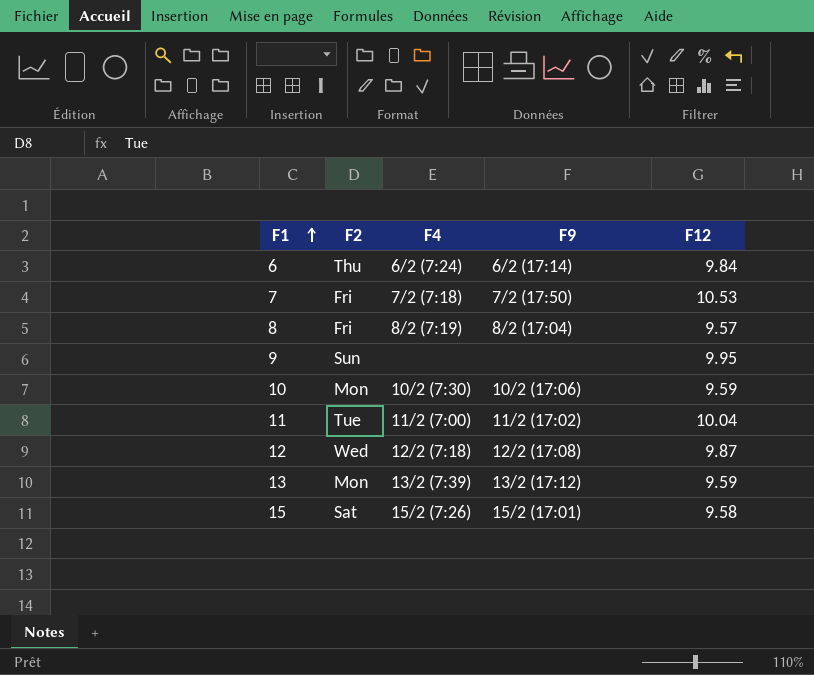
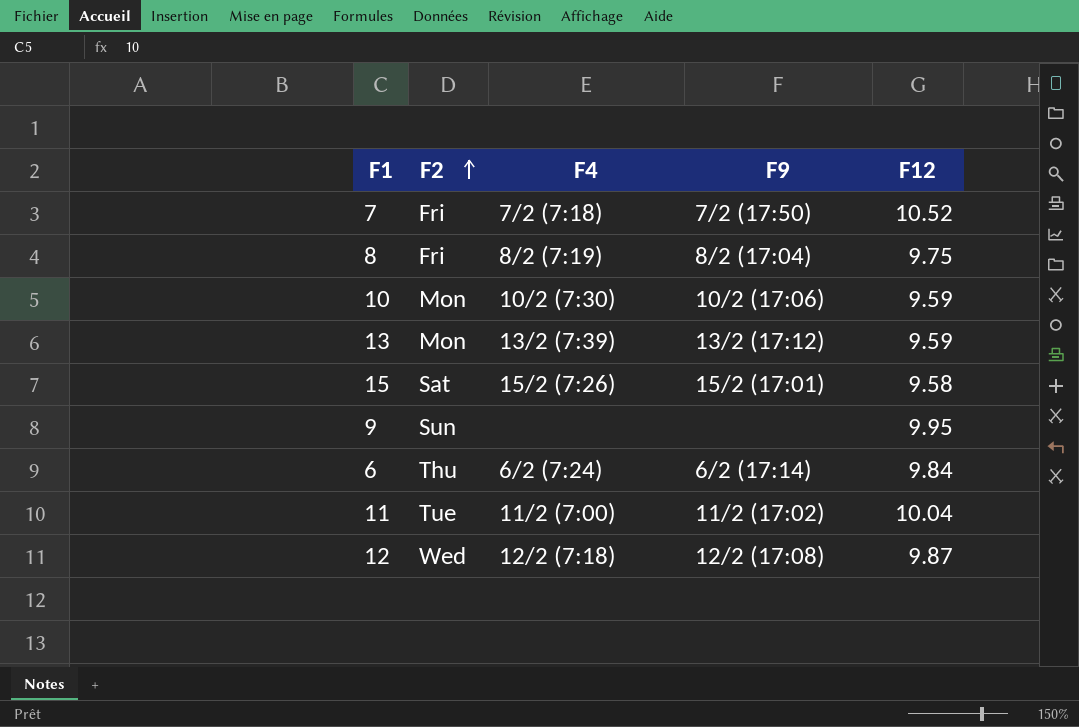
row order: F1 ascending -> F2 ascending
7 | F12: 10.53 -> 10.52
8 | F12: 9.57 -> 9.75

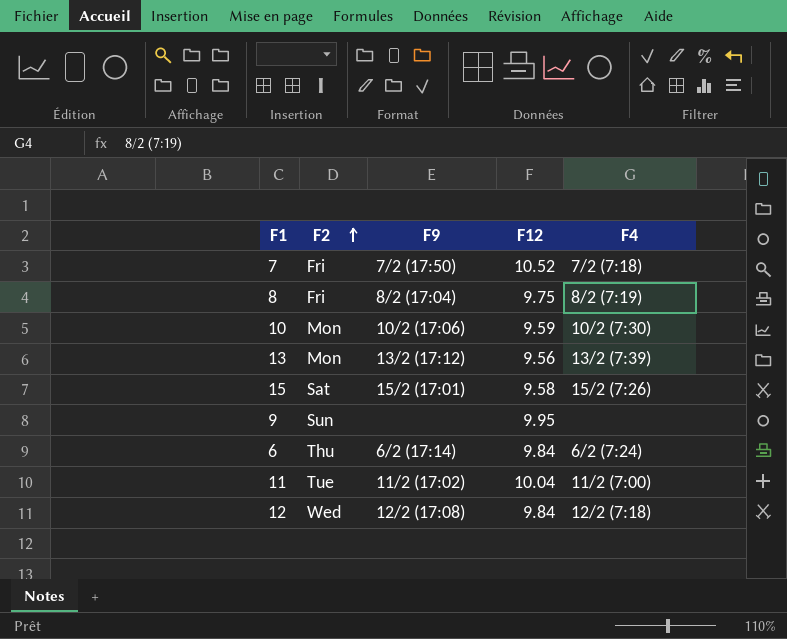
column F4 | position: 3 -> 5
13 | F12: 9.59 -> 9.56
12 | F12: 9.87 -> 9.84

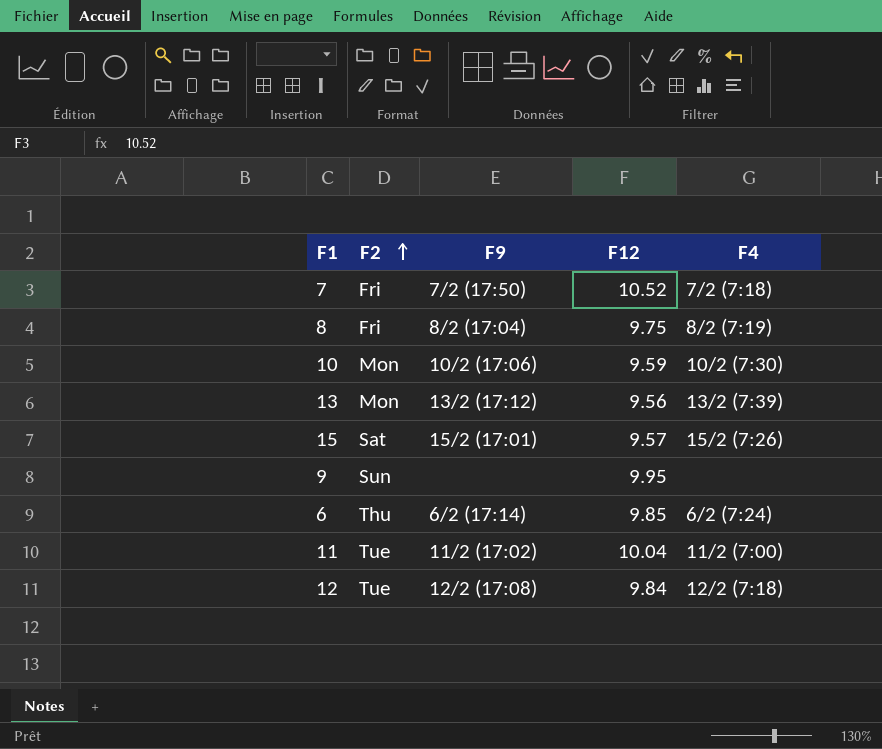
15 | F12: 9.58 -> 9.57
6 | F12: 9.84 -> 9.85
12 | F2: Wed -> Tue

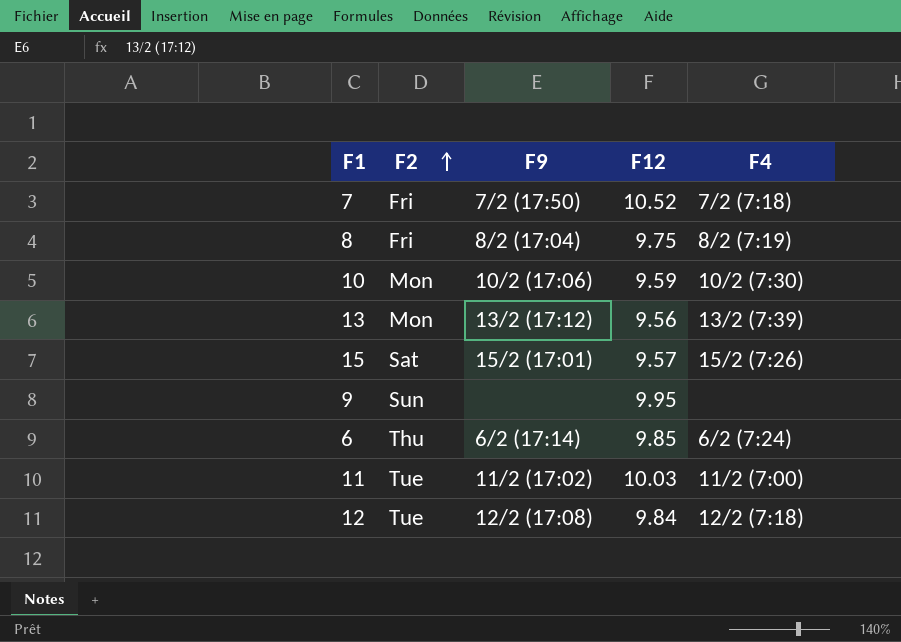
11 | F12: 10.04 -> 10.03

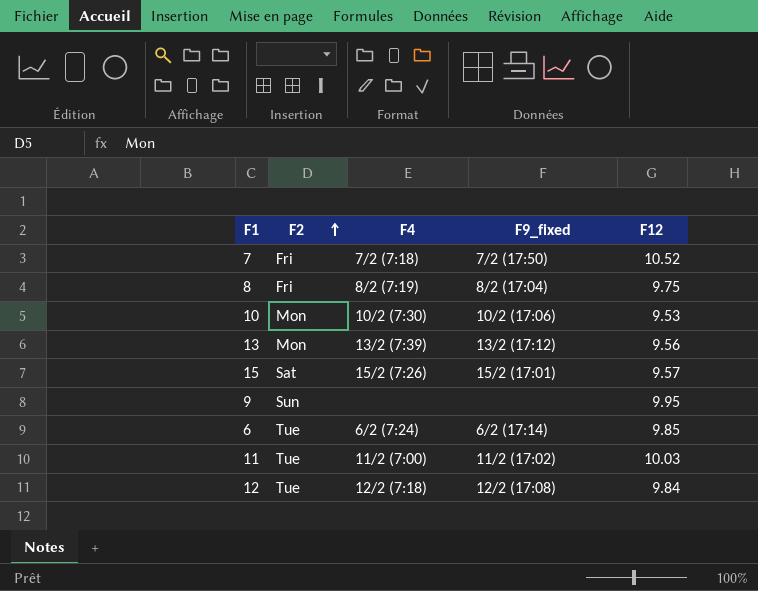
column F4 | position: 5 -> 3
column name: F9 -> F9_fixed
10 | F12: 9.59 -> 9.53
6 | F2: Thu -> Tue

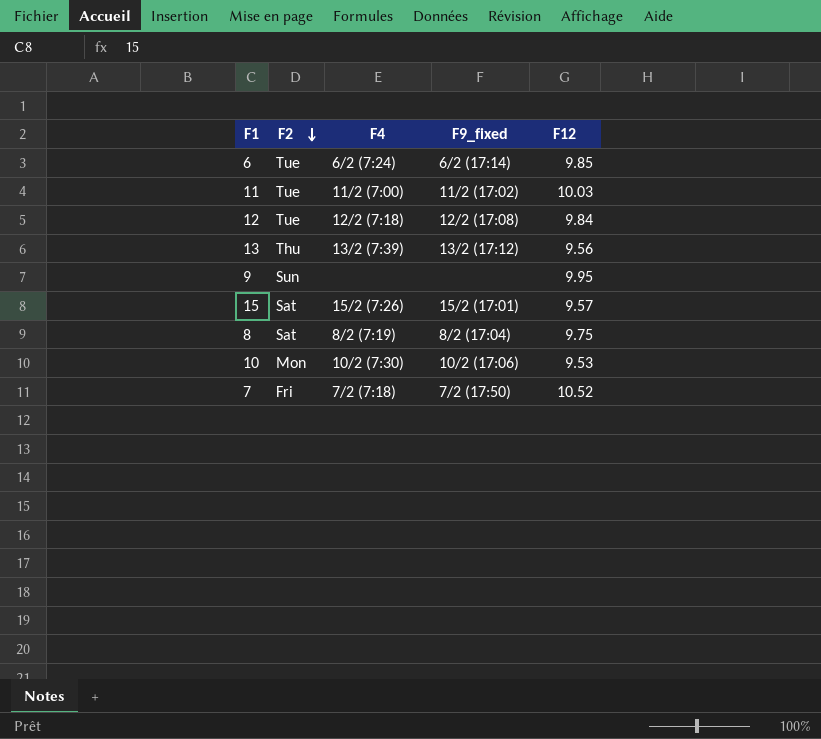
row order: F2 ascending -> F2 descending
13 | F2: Mon -> Thu
8 | F2: Fri -> Sat

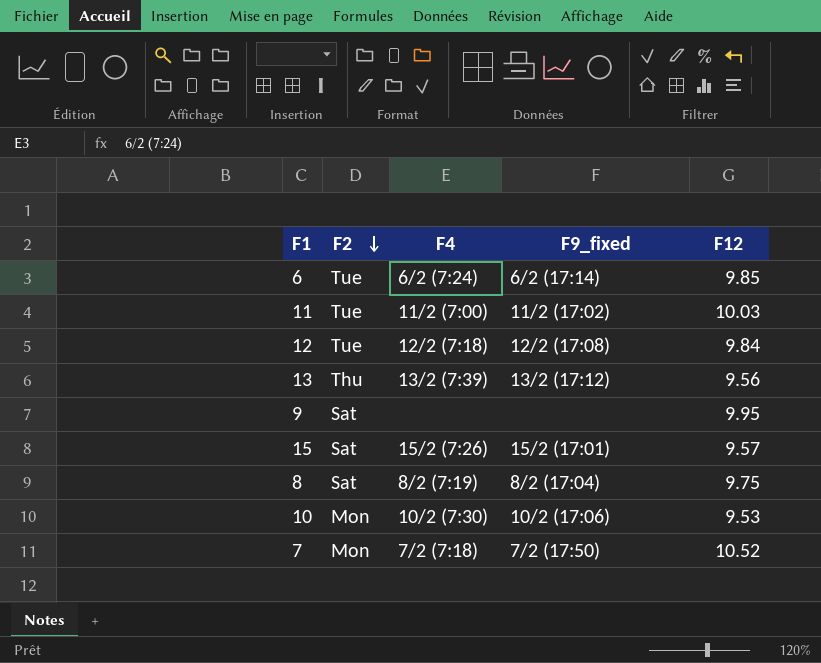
9 | F2: Sun -> Sat
7 | F2: Fri -> Mon

